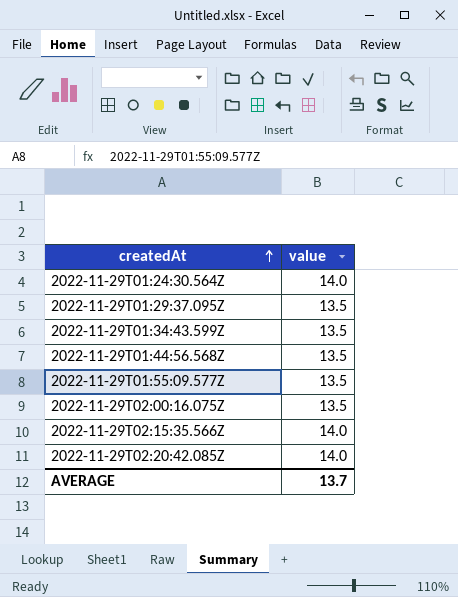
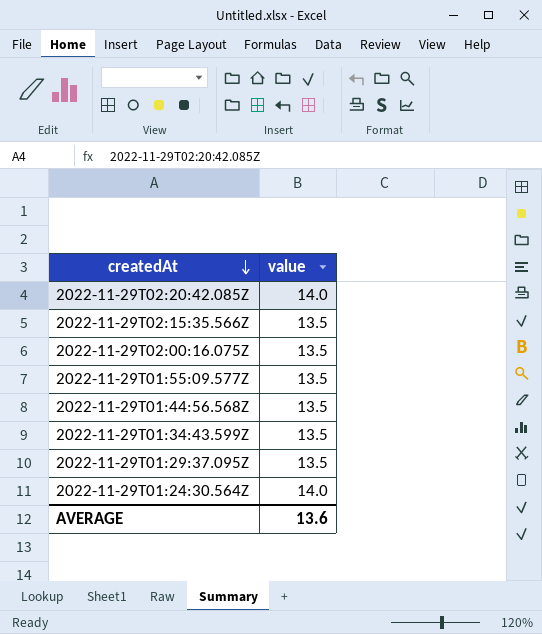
row order: createdAt ascending -> createdAt descending
2022-11-29T02:15:35.566Z | value: 14.0 -> 13.5
AVERAGE | value: 13.7 -> 13.6

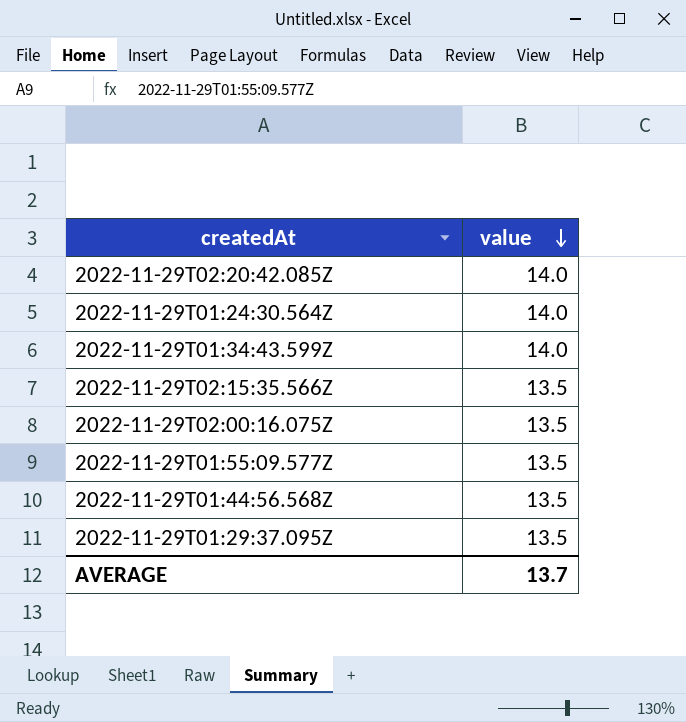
row order: createdAt descending -> value descending
2022-11-29T01:34:43.599Z | value: 13.5 -> 14.0
AVERAGE | value: 13.6 -> 13.7

